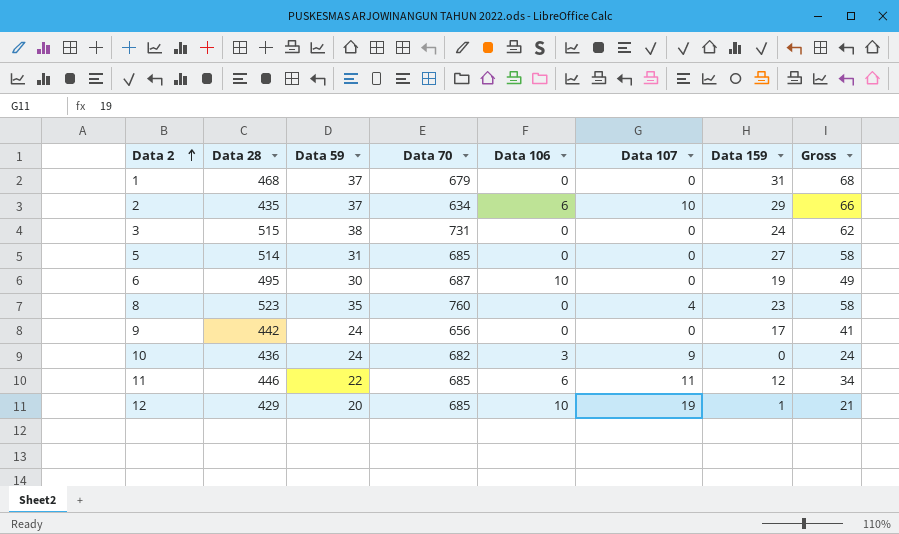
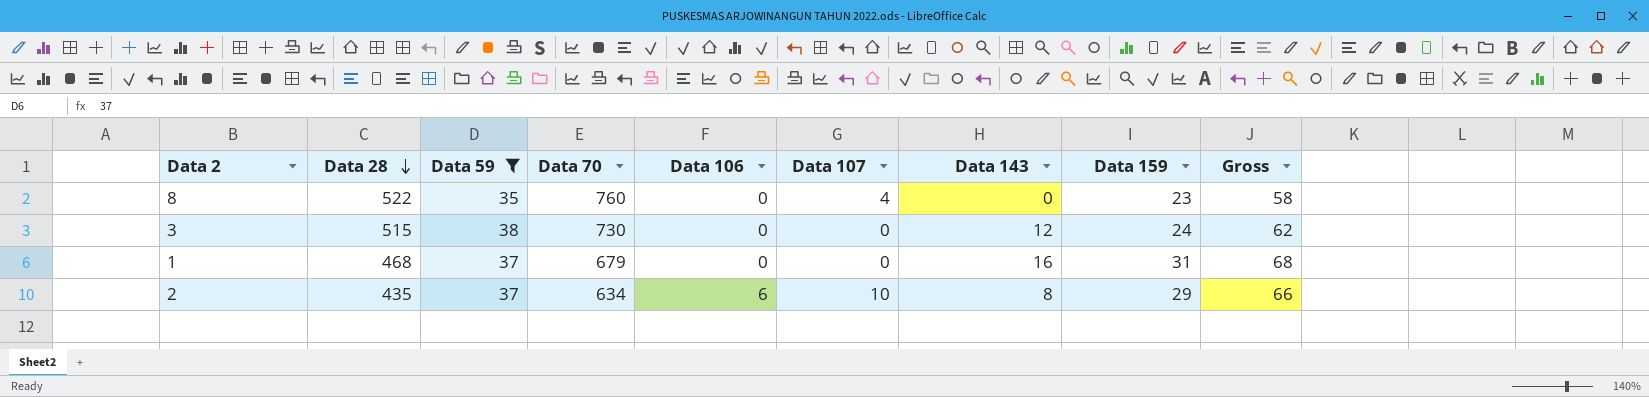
filter: none -> Data 59 >= 35
row order: Data 2 ascending -> Data 28 descending
column Data 143 | position: none -> 7
8 | Data 28: 523 -> 522
3 | Data 70: 731 -> 730

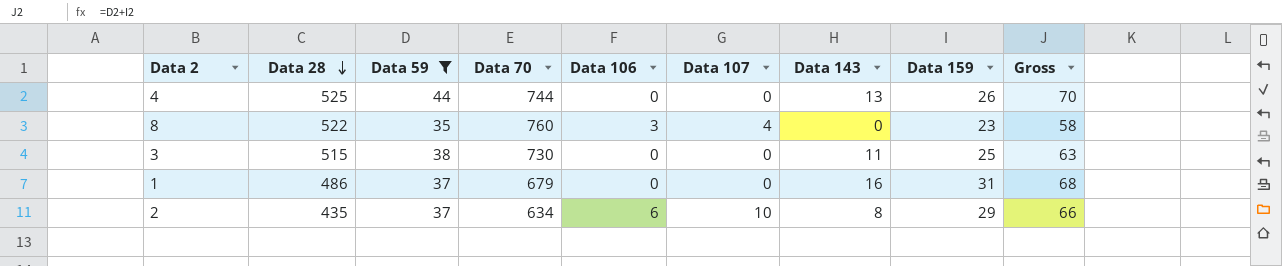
row 4: none -> 525 | 44 | 744 | 0 | 0 | 13 | 26 | 70
8 | Data 106: 0 -> 3
3 | Data 143: 12 -> 11
3 | Data 159: 24 -> 25
3 | Gross: 62 -> 63
1 | Data 28: 468 -> 486

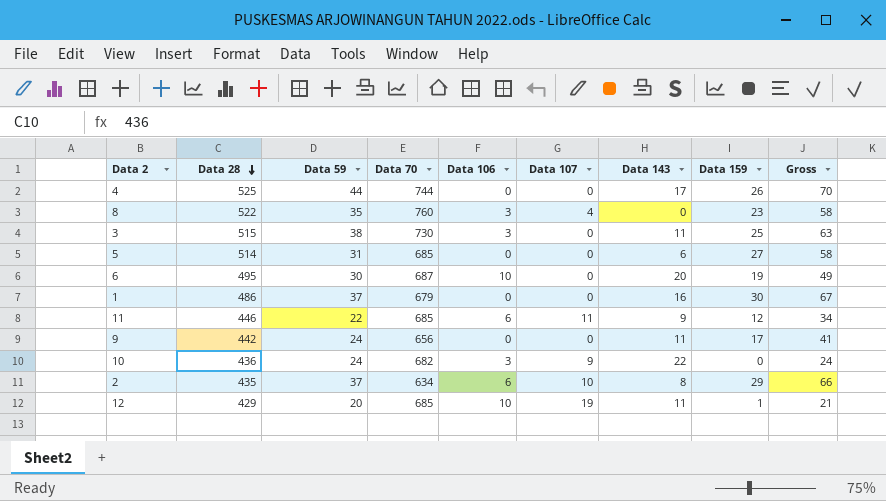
filter: Data 59 >= 35 -> none
4 | Data 143: 13 -> 17
3 | Data 106: 0 -> 3
1 | Data 159: 31 -> 30
1 | Gross: 68 -> 67

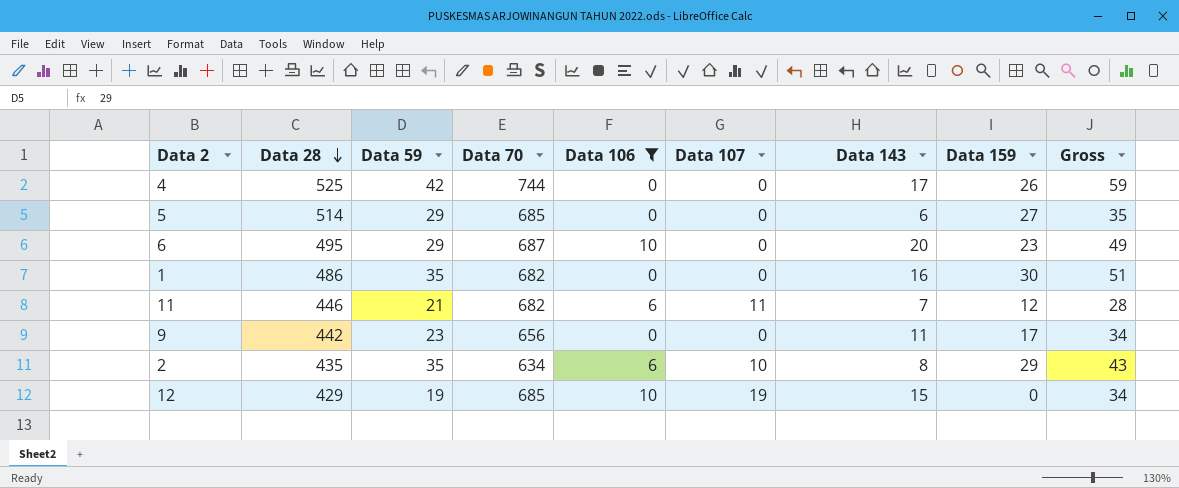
filter: none -> Data 106 != 3
column Gross | formula: [Data 59] + [Data 159] -> [Data 59] + [Data 143]
4 | Data 59: 44 -> 42
5 | Data 59: 31 -> 29
6 | Data 59: 30 -> 29
6 | Data 159: 19 -> 23
1 | Data 59: 37 -> 35
1 | Data 70: 679 -> 682
11 | Data 59: 22 -> 21
11 | Data 70: 685 -> 682
11 | Data 143: 9 -> 7
9 | Data 59: 24 -> 23
2 | Data 59: 37 -> 35
12 | Data 59: 20 -> 19
12 | Data 143: 11 -> 15
12 | Data 159: 1 -> 0

